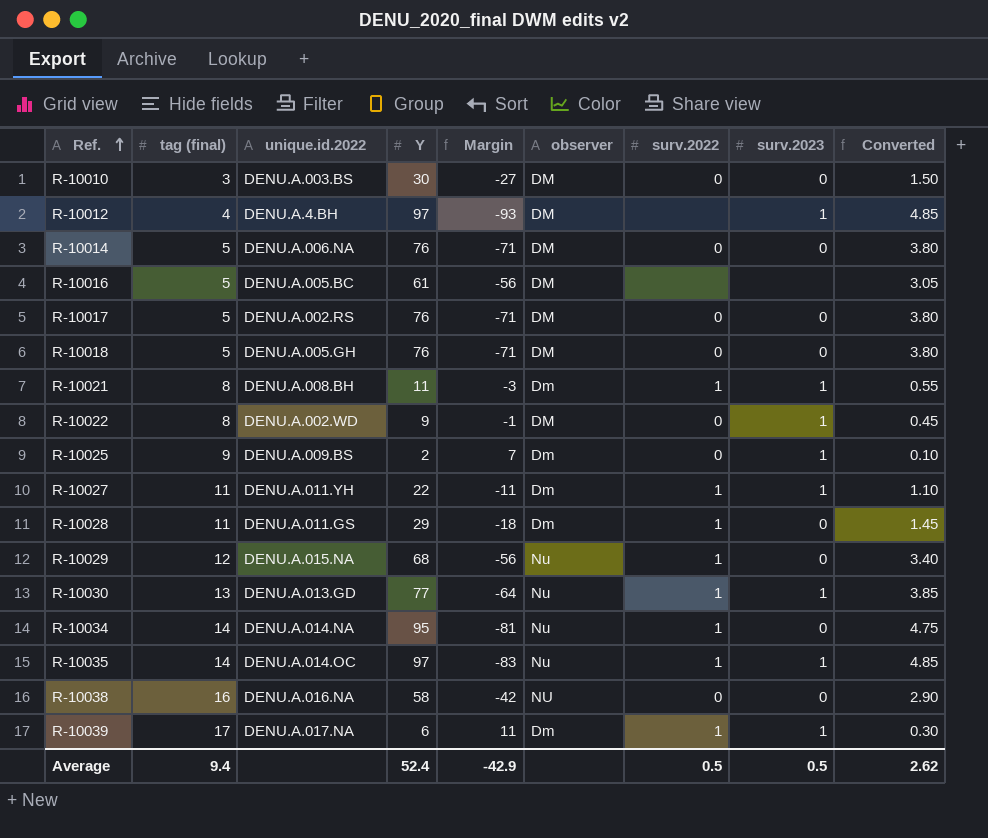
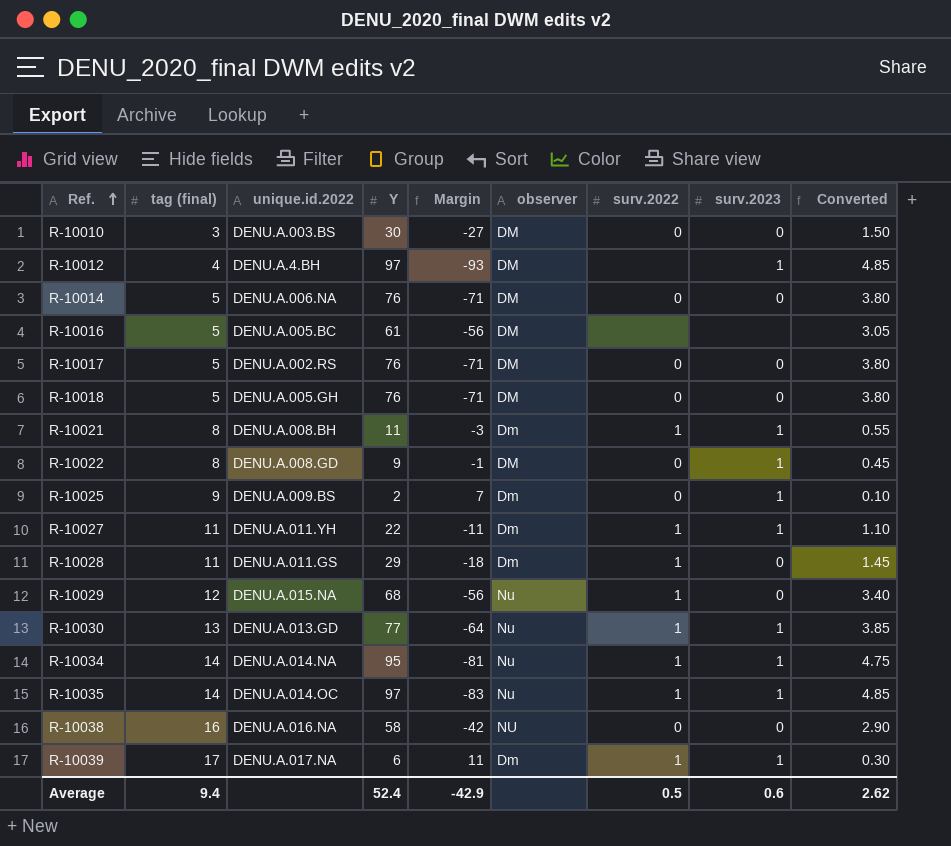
R-10022 | unique.id.2022: DENU.A.002.WD -> DENU.A.008.GD
R-10034 | surv.2023: 0 -> 1
Average | surv.2023: 0.5 -> 0.6

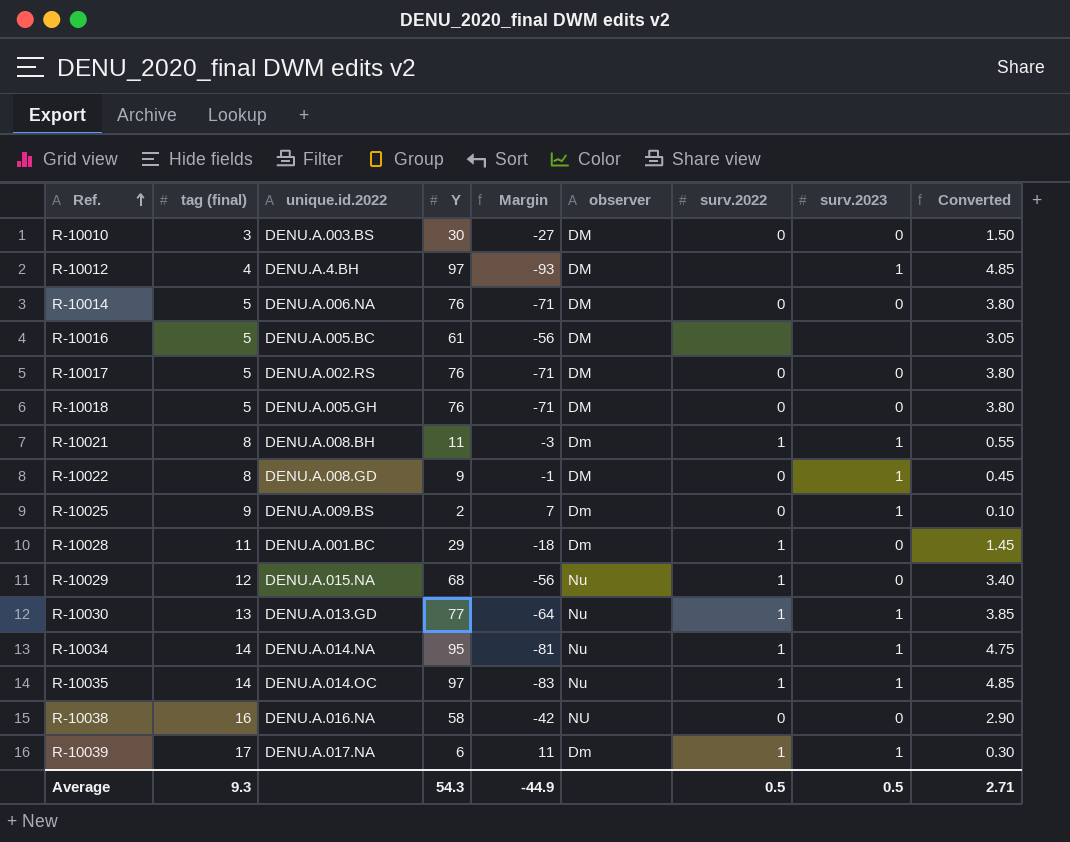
row R-10027: 11 | DENU.A.011.YH | 22 | -11 | Dm | 1 | 1 | 1.10 -> none
R-10028 | unique.id.2022: DENU.A.011.GS -> DENU.A.001.BC
Average | tag (final): 9.4 -> 9.3
Average | Y: 52.4 -> 54.3
Average | Margin: -42.9 -> -44.9
Average | surv.2023: 0.6 -> 0.5
Average | Converted: 2.62 -> 2.71

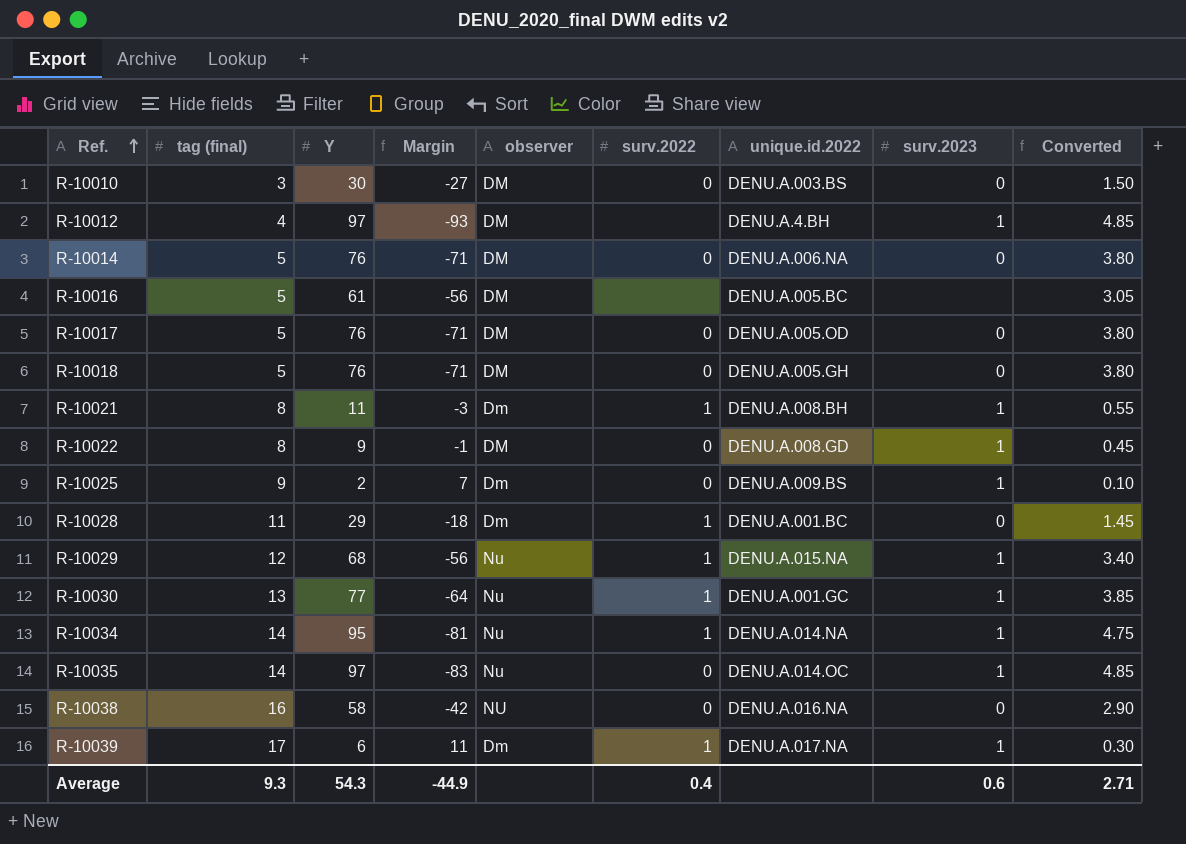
column unique.id.2022 | position: 3 -> 7
R-10017 | unique.id.2022: DENU.A.002.RS -> DENU.A.005.OD
R-10029 | surv.2023: 0 -> 1
R-10030 | unique.id.2022: DENU.A.013.GD -> DENU.A.001.GC
R-10035 | surv.2022: 1 -> 0
Average | surv.2022: 0.5 -> 0.4
Average | surv.2023: 0.5 -> 0.6

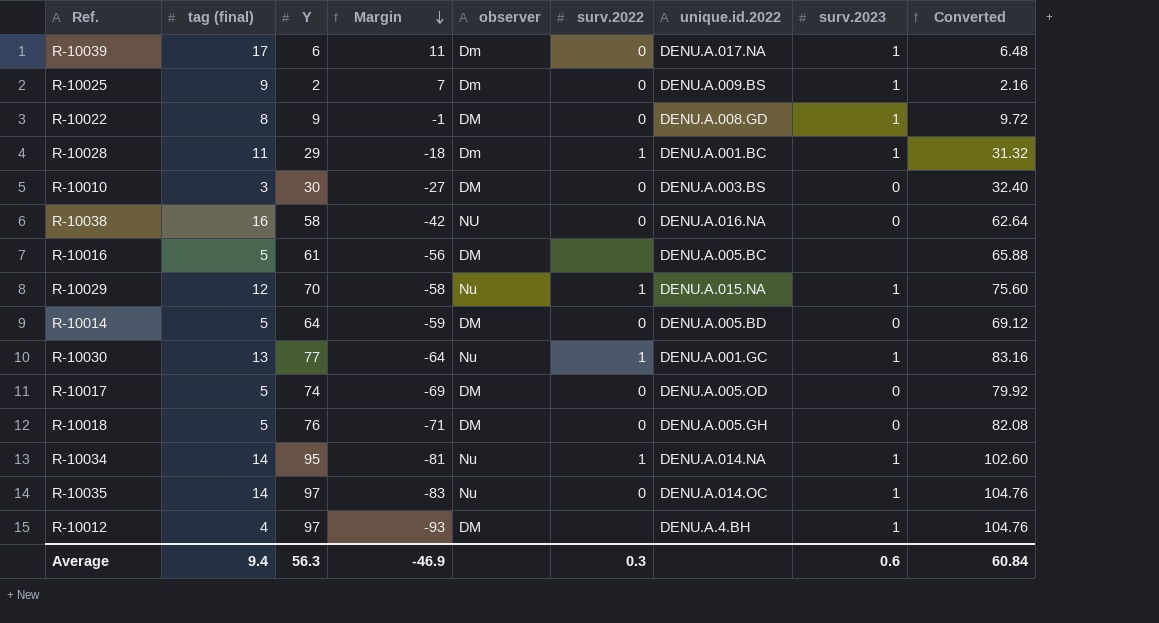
row order: Ref. ascending -> Margin descending
column Converted | formula: [Y] * 0.05 -> [Y] * 1.08
row R-10021: 8 | 11 | -3 | Dm | 1 | DENU.A.008.BH | 1 | 0.55 -> none
R-10039 | surv.2022: 1 -> 0
R-10028 | surv.2023: 0 -> 1
R-10029 | Y: 68 -> 70
R-10029 | Margin: -56 -> -58
R-10014 | Y: 76 -> 64
R-10014 | Margin: -71 -> -59
R-10014 | unique.id.2022: DENU.A.006.NA -> DENU.A.005.BD
R-10017 | Y: 76 -> 74
R-10017 | Margin: -71 -> -69
Average | tag (final): 9.3 -> 9.4
Average | Y: 54.3 -> 56.3
Average | Margin: -44.9 -> -46.9
Average | surv.2022: 0.4 -> 0.3
Average | Converted: 2.71 -> 60.84

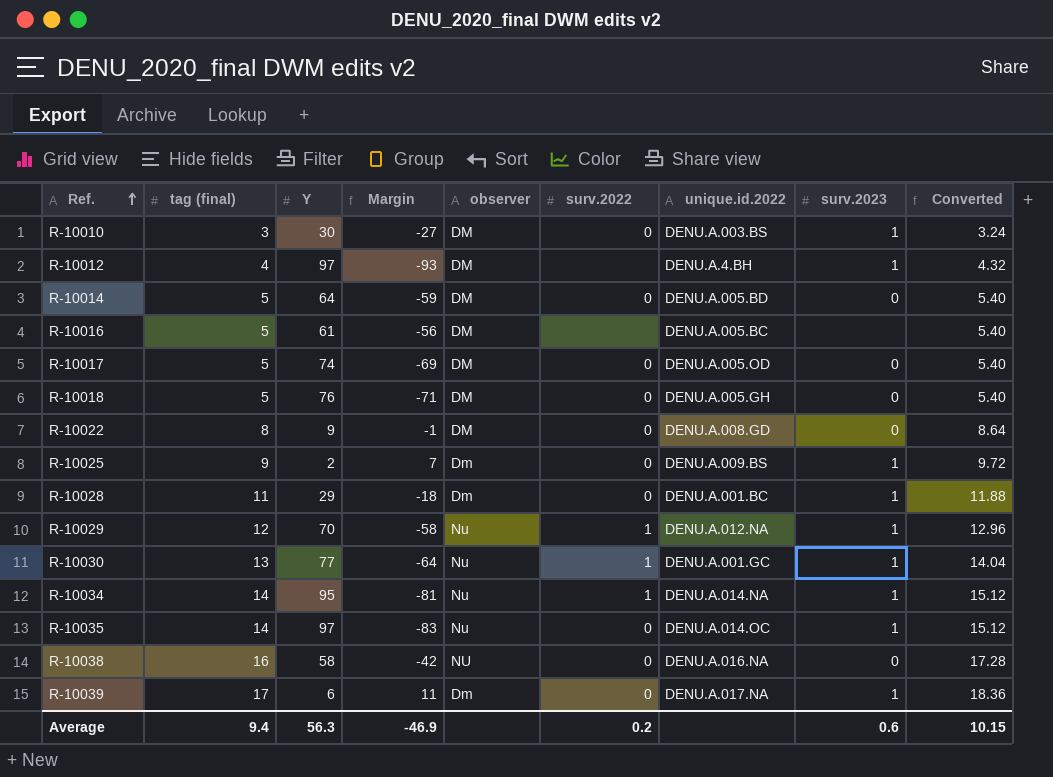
row order: Margin descending -> Ref. ascending
column Converted | formula: [Y] * 1.08 -> [tag (final)] * 1.08
R-10010 | surv.2023: 0 -> 1
R-10022 | surv.2023: 1 -> 0
R-10028 | surv.2022: 1 -> 0
R-10029 | unique.id.2022: DENU.A.015.NA -> DENU.A.012.NA
Average | surv.2022: 0.3 -> 0.2
Average | Converted: 60.84 -> 10.15

